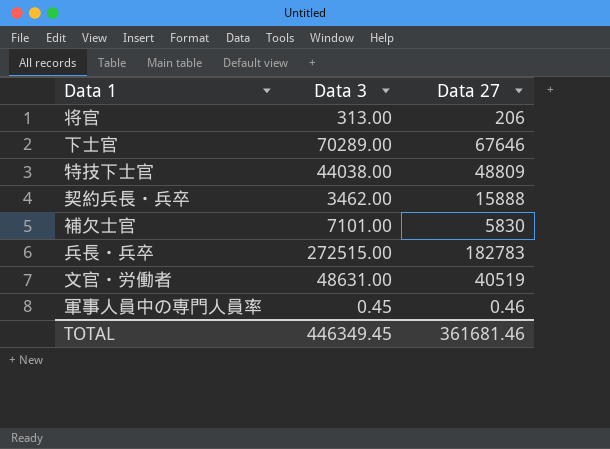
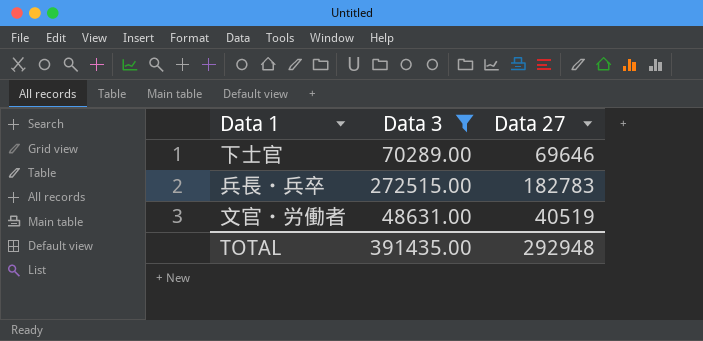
filter: none -> Data 3 >= 48631.00
下士官 | Data 27: 67646 -> 69646
TOTAL | Data 3: 446349.45 -> 391435.00
TOTAL | Data 27: 361681.46 -> 292948

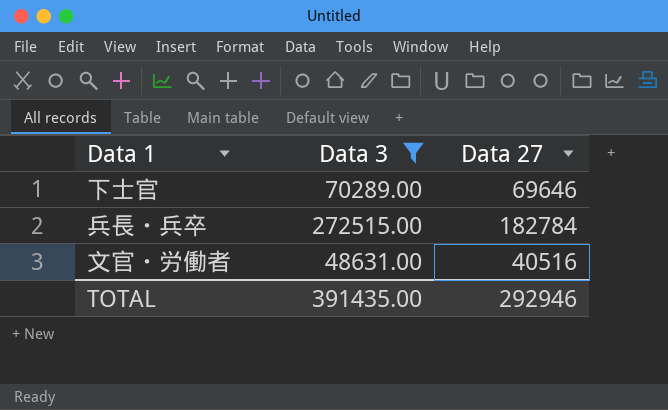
兵長・兵卒 | Data 27: 182783 -> 182784
文官・労働者 | Data 27: 40519 -> 40516
TOTAL | Data 27: 292948 -> 292946

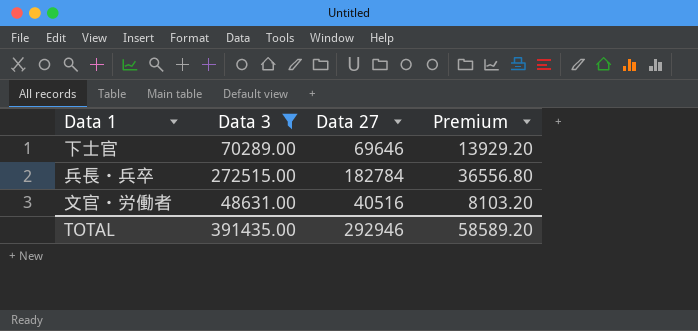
column Premium | formula: none -> [Data 27] * 0.2

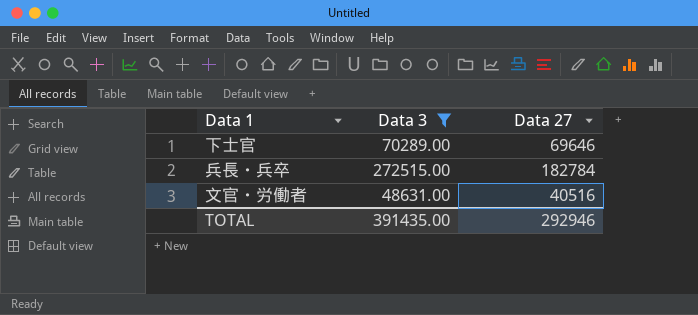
column Premium | formula: [Data 27] * 0.2 -> none

